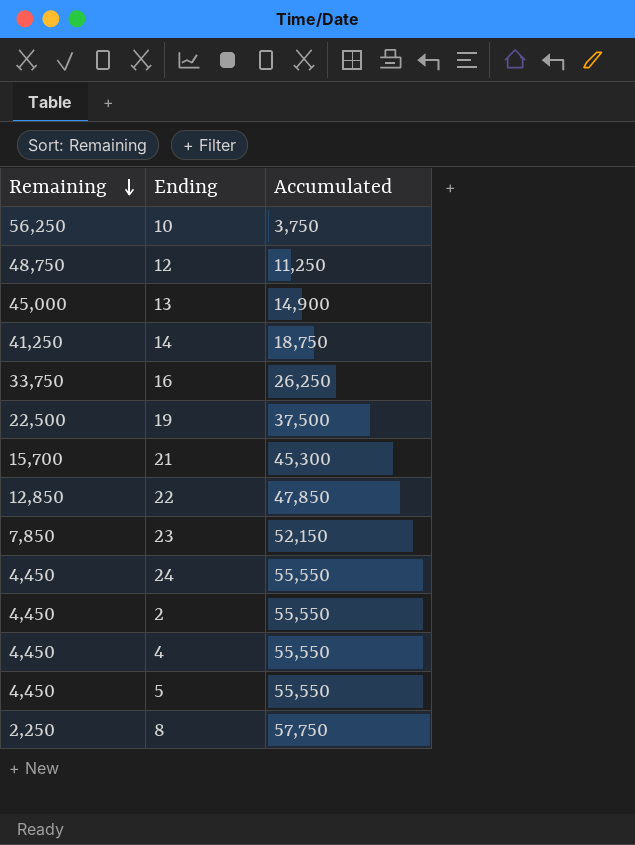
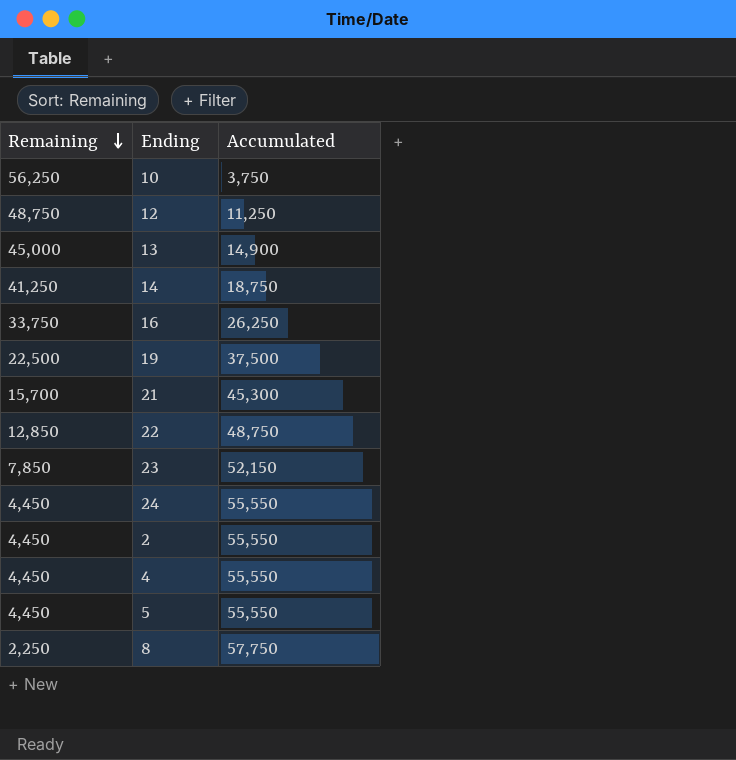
22 | Accumulated: 47,850 -> 48,750

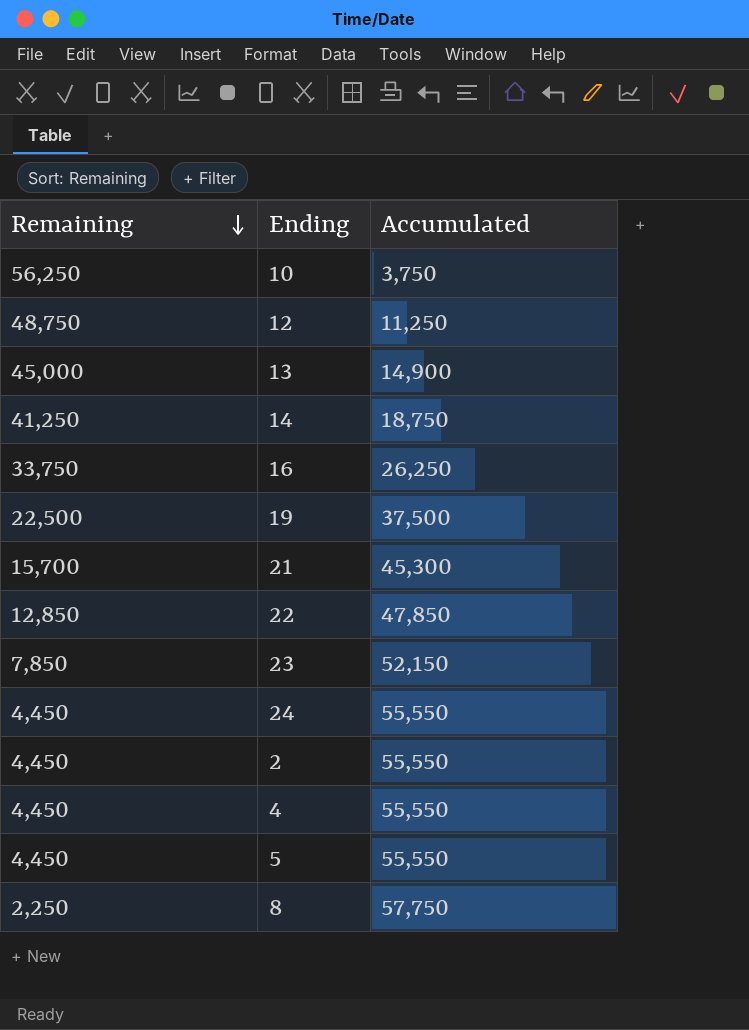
22 | Accumulated: 48,750 -> 47,850

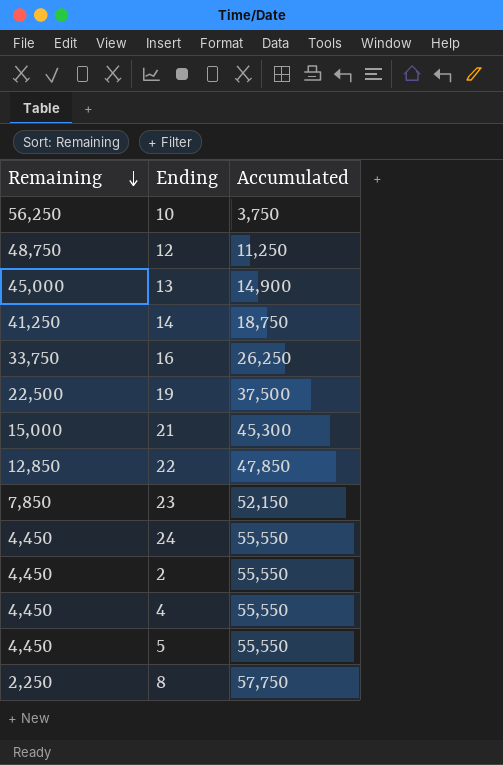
21 | Remaining: 15,700 -> 15,000

